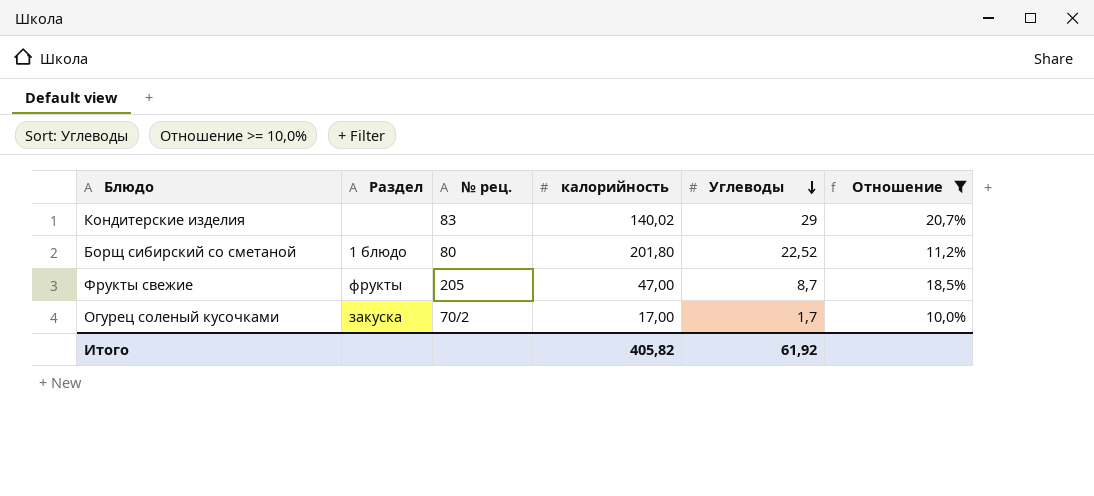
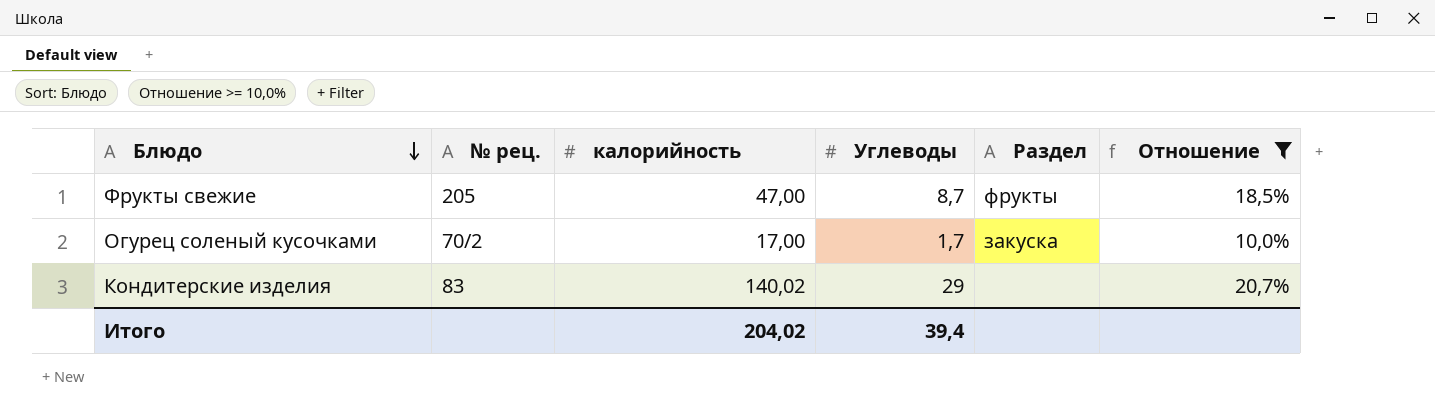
row order: Углеводы descending -> Блюдо descending
column Раздел | position: 2 -> 5
row Борщ сибирский со сметаной: 1 блюдо | 80 | 201,80 | 22,52 | 11,2% -> none
Итого | калорийность: 405,82 -> 204,02
Итого | Углеводы: 61,92 -> 39,4

